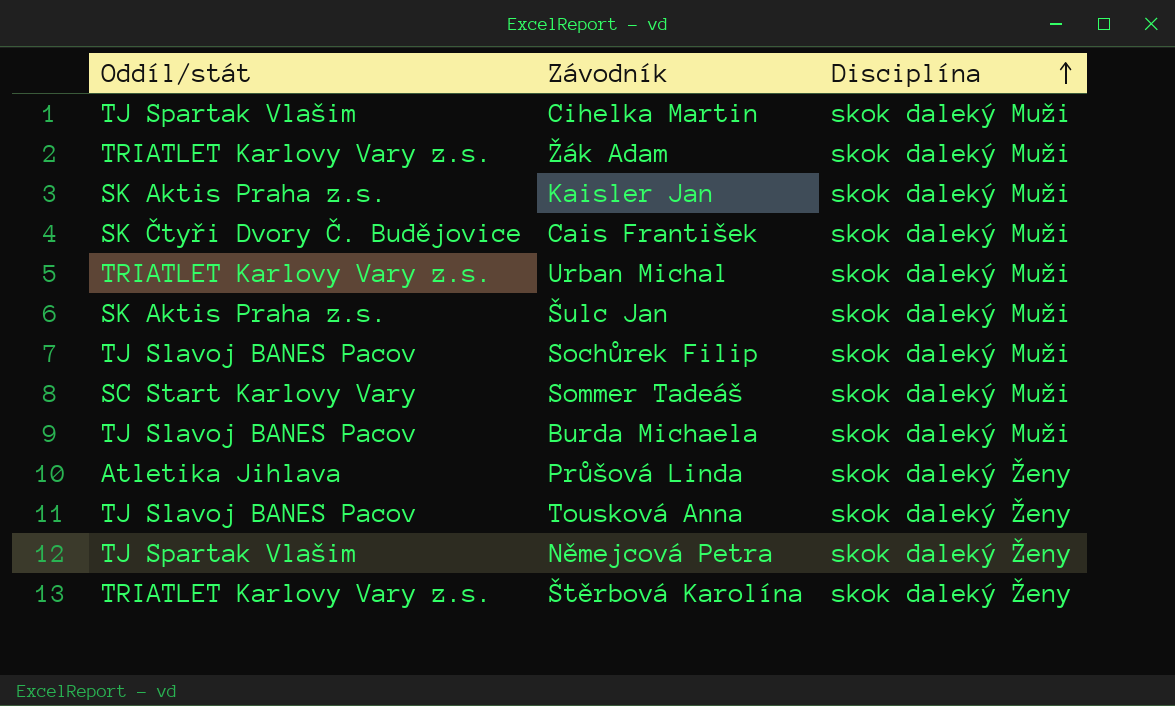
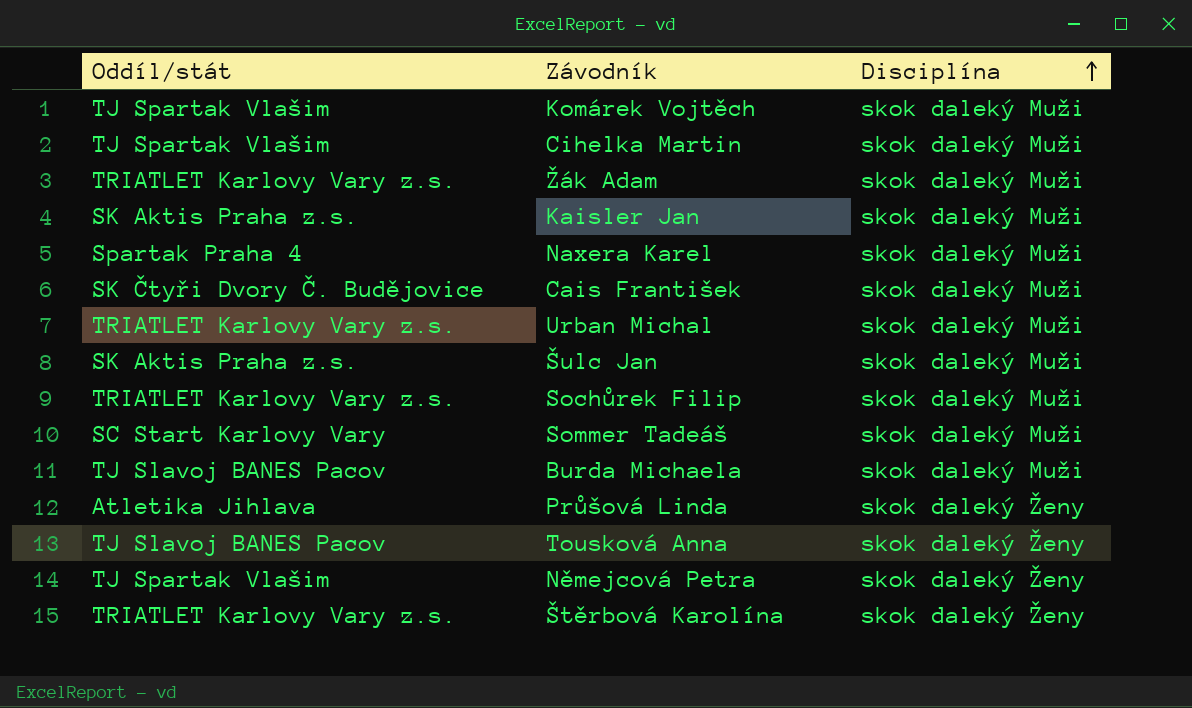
row Komárek Vojtěch: none -> TJ Spartak Vlašim | skok daleký Muži
row Naxera Karel: none -> Spartak Praha 4 | skok daleký Muži
Sochůrek Filip | Oddíl/stát: TJ Slavoj BANES Pacov -> TRIATLET Karlovy Vary z.s.

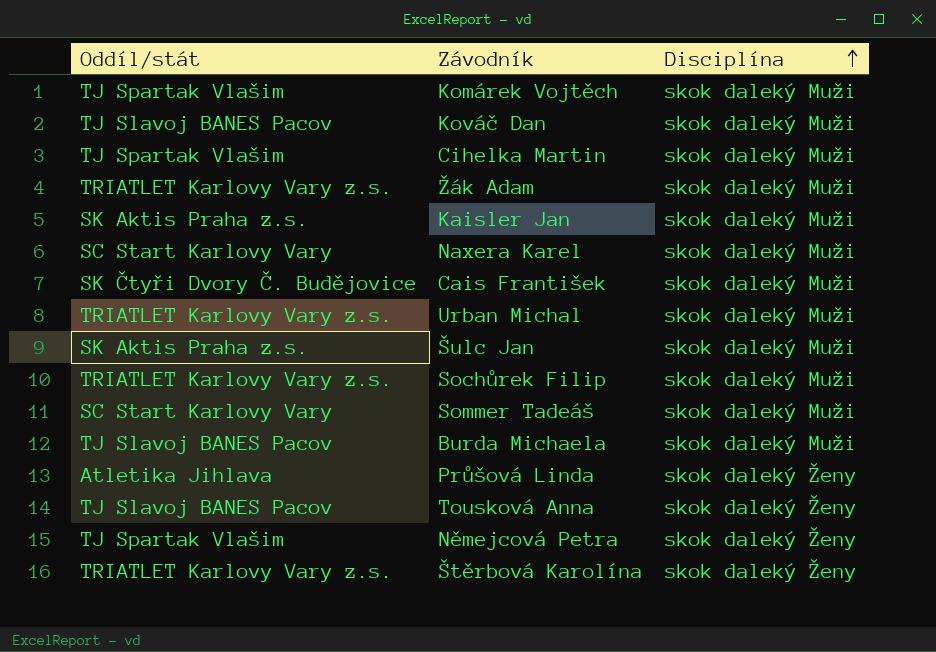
row Kováč Dan: none -> TJ Slavoj BANES Pacov | skok daleký Muži
Naxera Karel | Oddíl/stát: Spartak Praha 4 -> SC Start Karlovy Vary

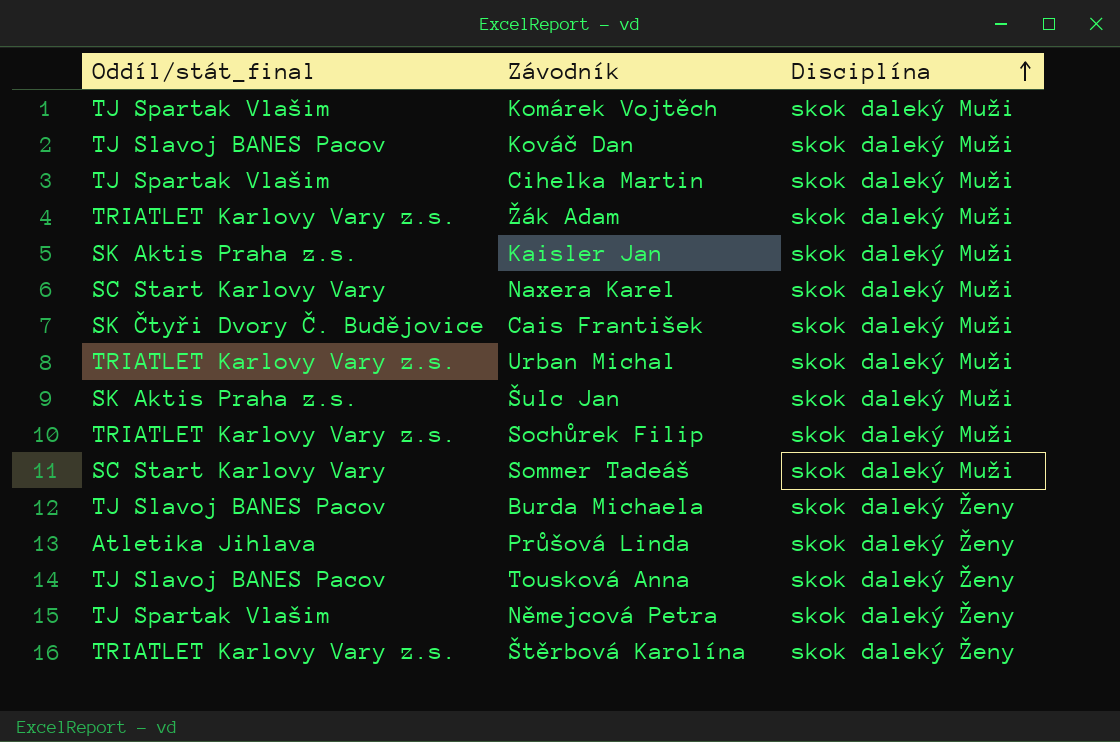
column name: Oddíl/stát -> Oddíl/stát_final
Burda Michaela | Disciplína: skok daleký Muži -> skok daleký Ženy

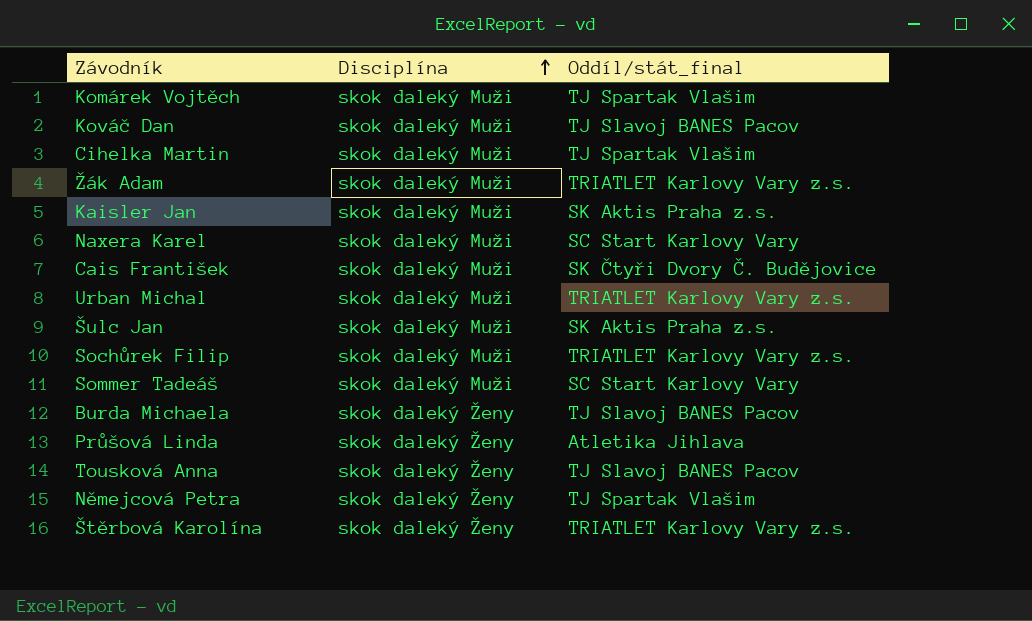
column Oddíl/stát_final | position: 1 -> 3

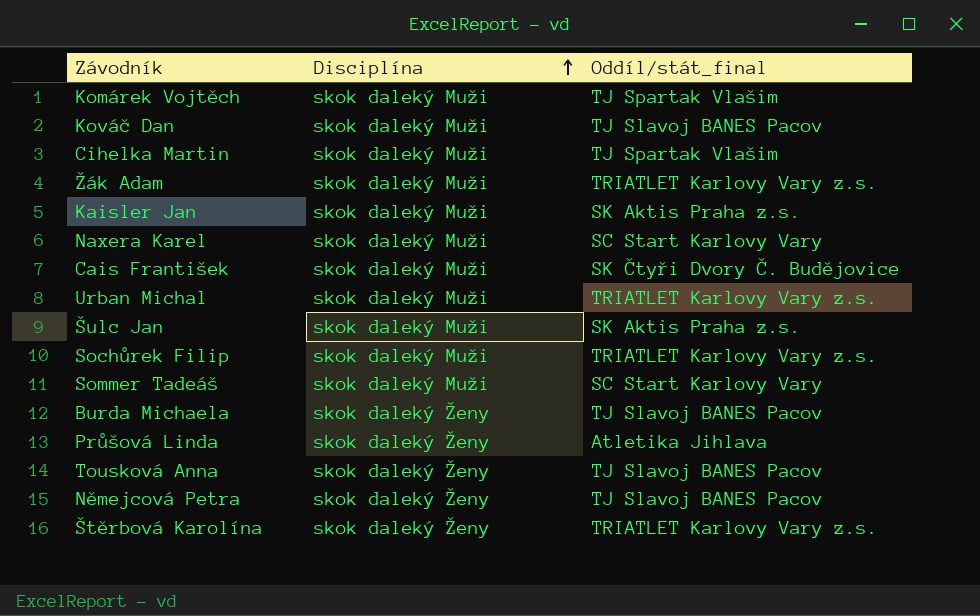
Němejcová Petra | Oddíl/stát_final: TJ Spartak Vlašim -> TJ Slavoj BANES Pacov

